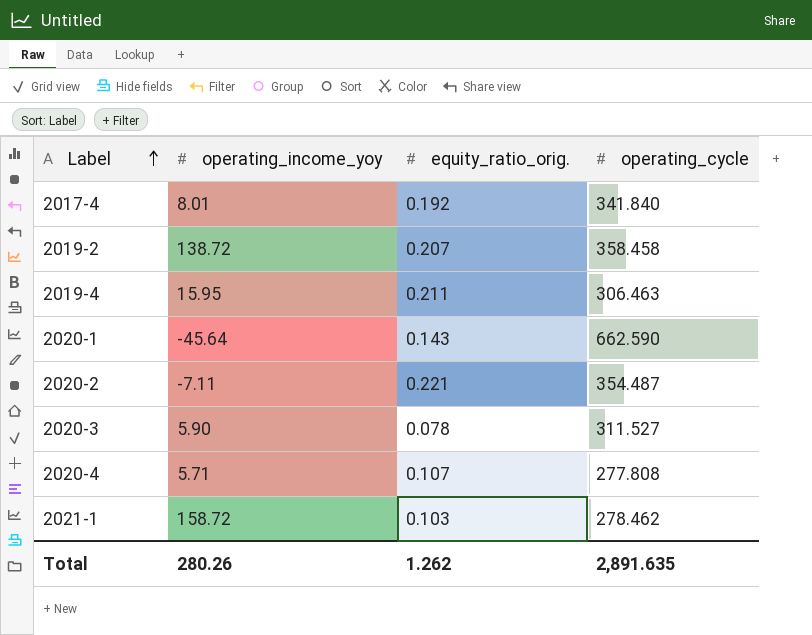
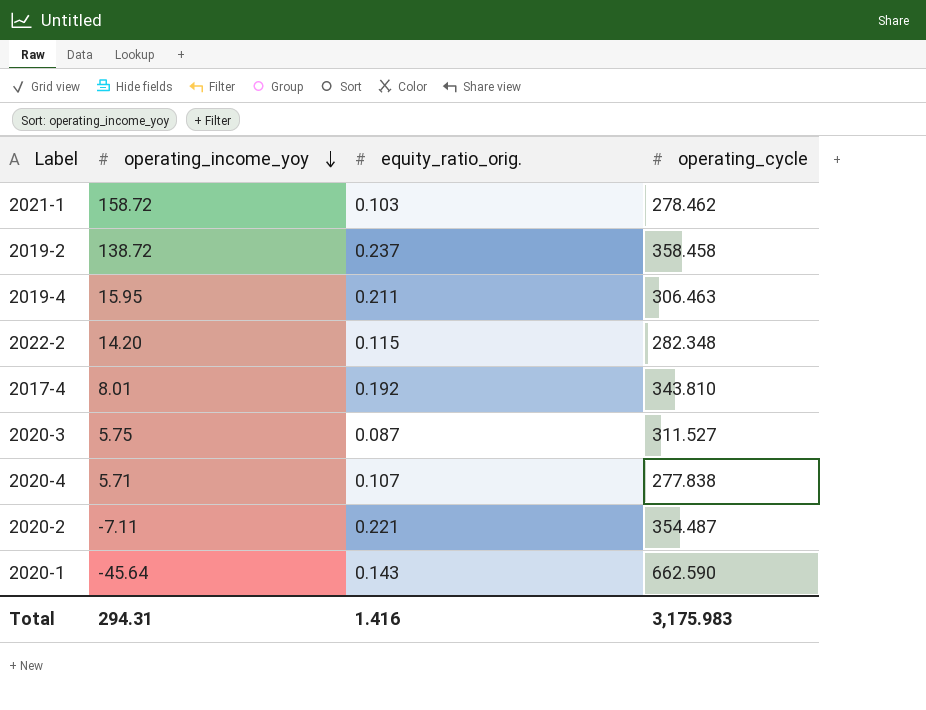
row order: Label ascending -> operating_income_yoy descending
2019-2 | equity_ratio_orig.: 0.207 -> 0.237
row 2022-2: none -> 14.20 | 0.115 | 282.348
2017-4 | operating_cycle: 341.840 -> 343.810
2020-3 | operating_income_yoy: 5.90 -> 5.75
2020-3 | equity_ratio_orig.: 0.078 -> 0.087
2020-4 | operating_cycle: 277.808 -> 277.838
Total | operating_income_yoy: 280.26 -> 294.31
Total | equity_ratio_orig.: 1.262 -> 1.416
Total | operating_cycle: 2,891.635 -> 3,175.983

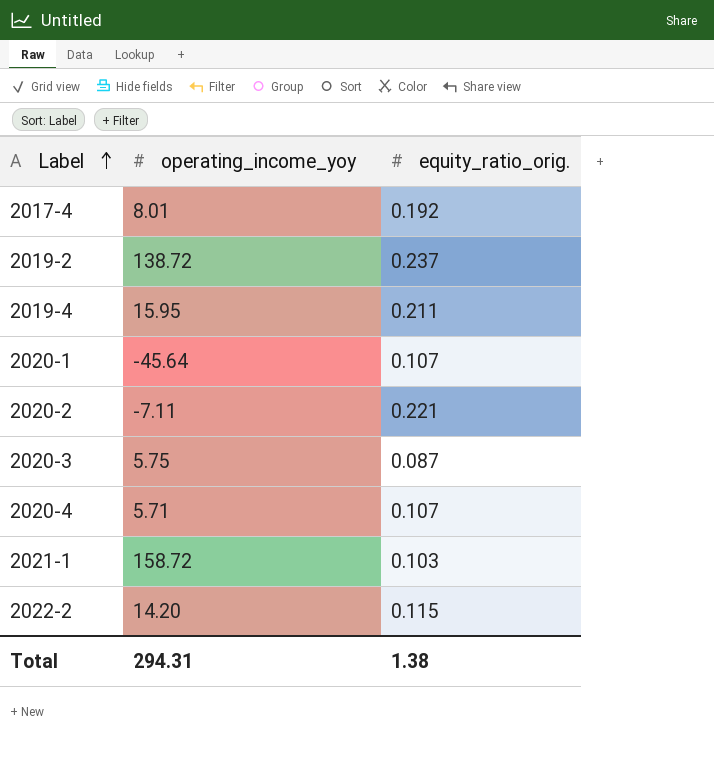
row order: operating_income_yoy descending -> Label ascending
column operating_cycle | position: 4 -> none
2020-1 | equity_ratio_orig.: 0.143 -> 0.107
Total | equity_ratio_orig.: 1.416 -> 1.38

